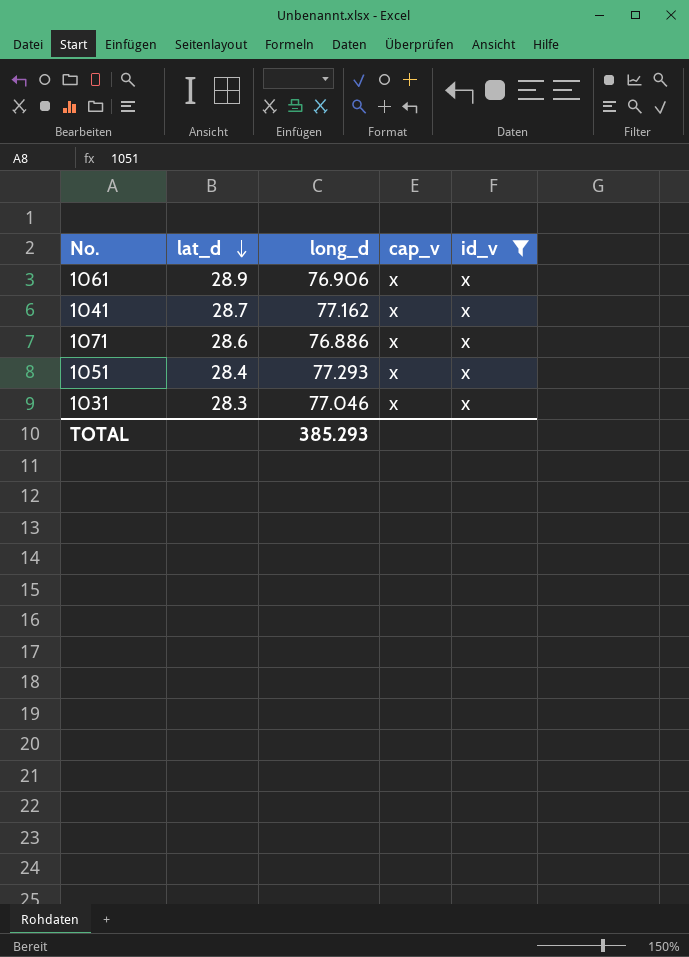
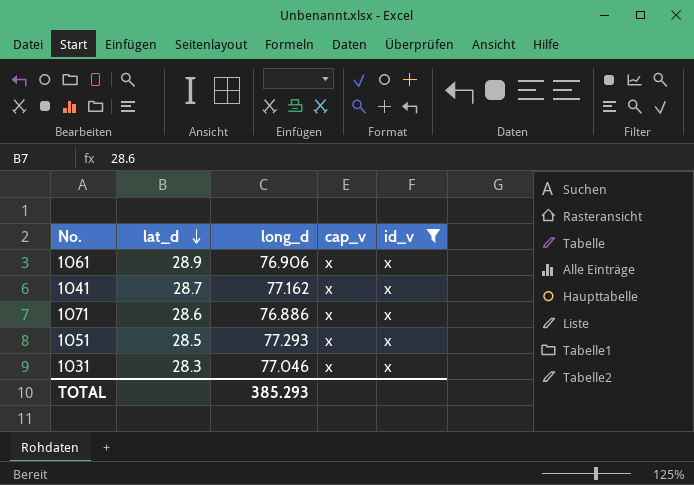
1051 | lat_d: 28.4 -> 28.5

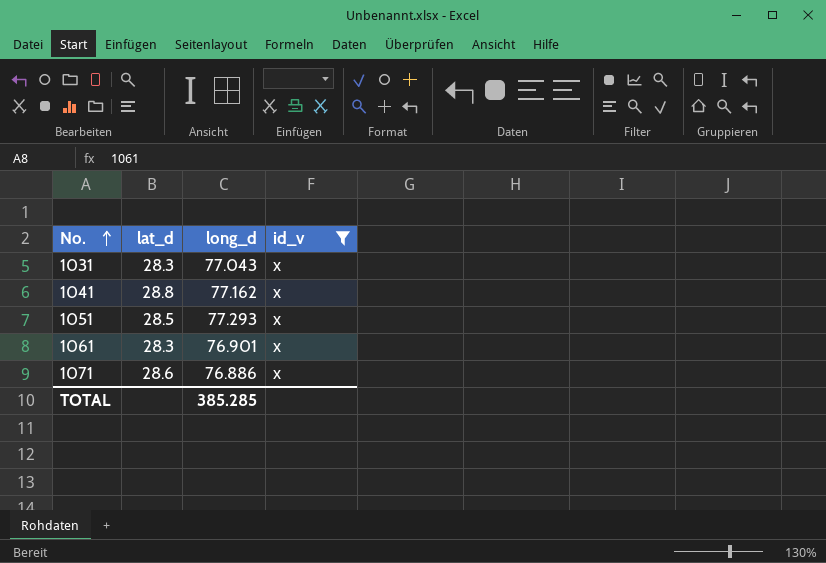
row order: lat_d descending -> No. ascending
column cap_v | position: 4 -> none
1031 | long_d: 77.046 -> 77.043
1041 | lat_d: 28.7 -> 28.8
1061 | lat_d: 28.9 -> 28.3
1061 | long_d: 76.906 -> 76.901
TOTAL | long_d: 385.293 -> 385.285

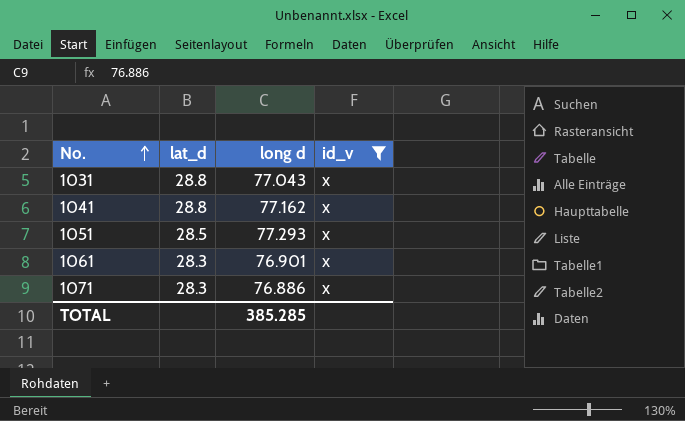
column name: long_d -> long d
1031 | lat_d: 28.3 -> 28.8
1071 | lat_d: 28.6 -> 28.3

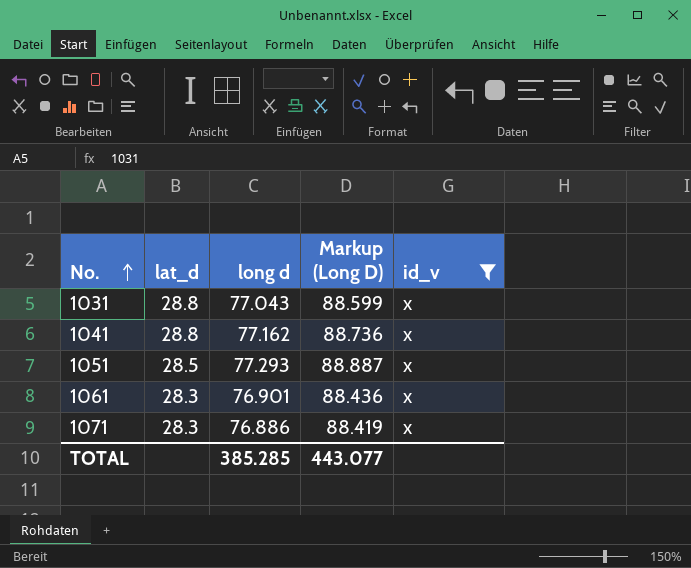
column Markup (Long D) | formula: none -> [long d] * 1.15

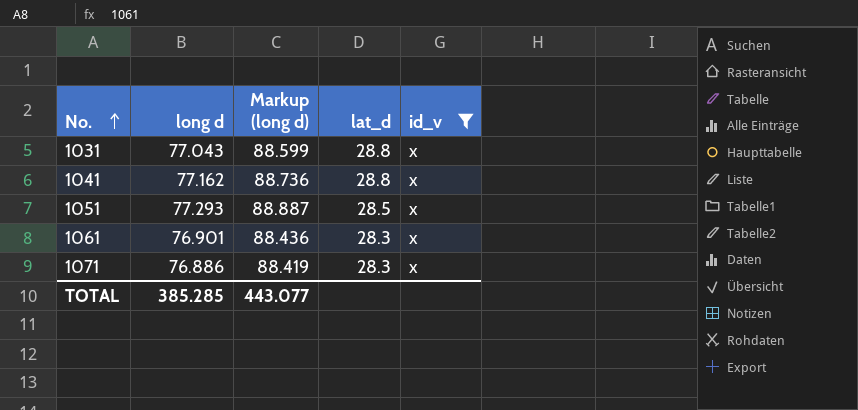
column name: Markup (Long D) -> Markup (long d)
column lat_d | position: 2 -> 4

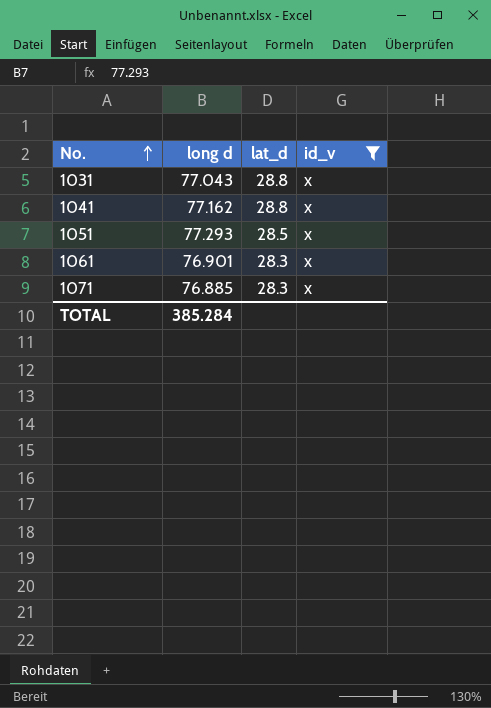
column Markup (long d) | formula: [long d] * 1.15 -> none
1071 | long d: 76.886 -> 76.885
TOTAL | long d: 385.285 -> 385.284

